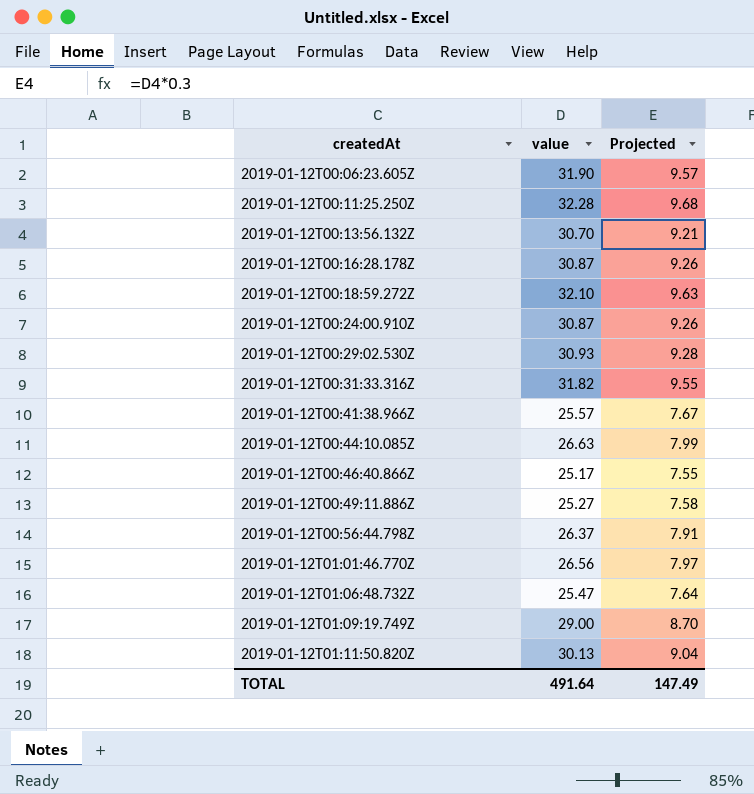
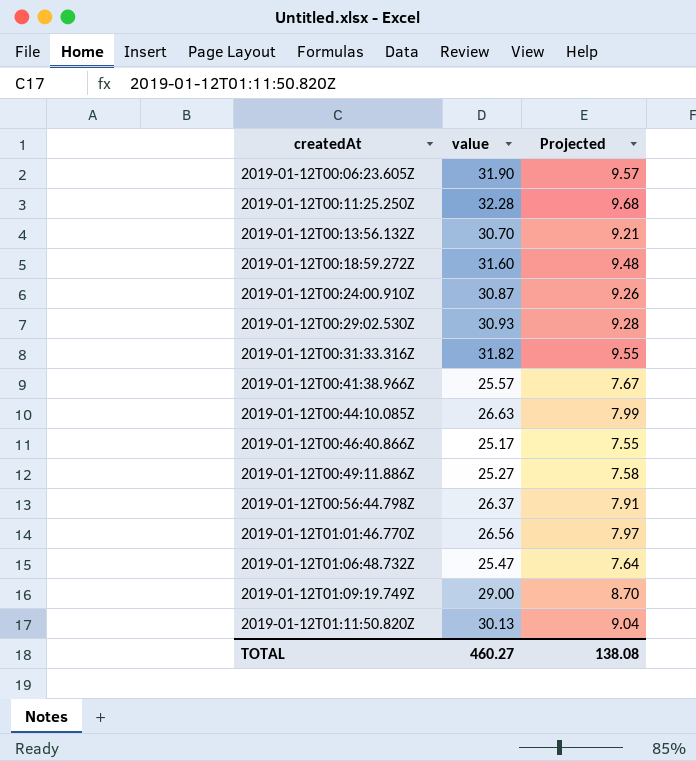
row 2019-01-12T00:16:28.178Z: 30.87 | 9.26 -> none
2019-01-12T00:18:59.272Z | value: 32.10 -> 31.60
2019-01-12T00:18:59.272Z | Projected: 9.63 -> 9.48
TOTAL | value: 491.64 -> 460.27
TOTAL | Projected: 147.49 -> 138.08

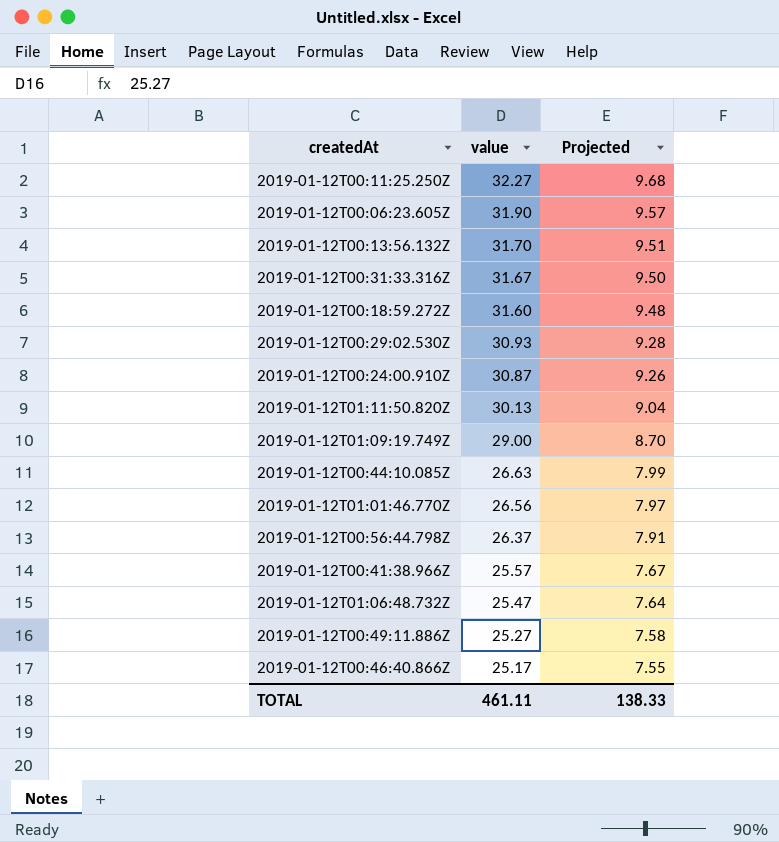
row order: createdAt ascending -> value descending
2019-01-12T00:11:25.250Z | value: 32.28 -> 32.27
2019-01-12T00:13:56.132Z | value: 30.70 -> 31.70
2019-01-12T00:13:56.132Z | Projected: 9.21 -> 9.51
2019-01-12T00:31:33.316Z | value: 31.82 -> 31.67
2019-01-12T00:31:33.316Z | Projected: 9.55 -> 9.50
TOTAL | value: 460.27 -> 461.11
TOTAL | Projected: 138.08 -> 138.33

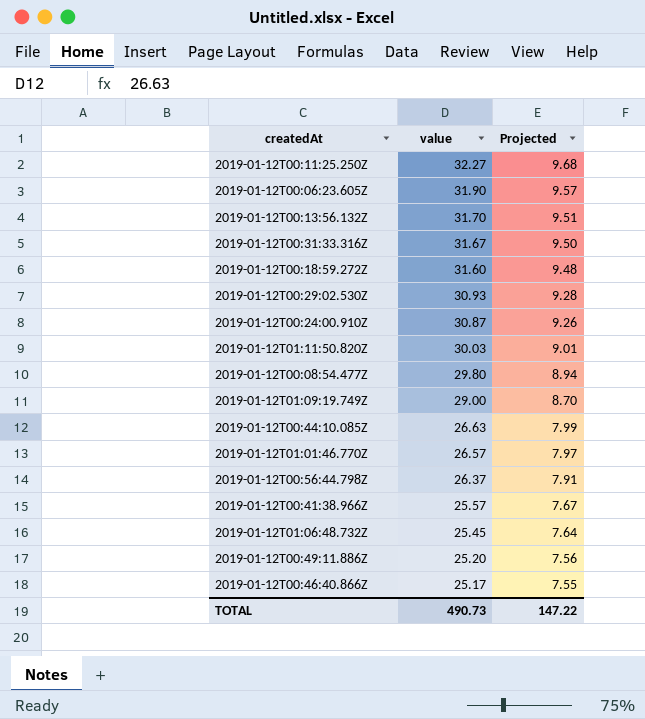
2019-01-12T01:11:50.820Z | value: 30.13 -> 30.03
2019-01-12T01:11:50.820Z | Projected: 9.04 -> 9.01
row 2019-01-12T00:08:54.477Z: none -> 29.80 | 8.94
2019-01-12T01:01:46.770Z | value: 26.56 -> 26.57
2019-01-12T01:06:48.732Z | value: 25.47 -> 25.45
2019-01-12T00:49:11.886Z | value: 25.27 -> 25.20
2019-01-12T00:49:11.886Z | Projected: 7.58 -> 7.56
TOTAL | value: 461.11 -> 490.73
TOTAL | Projected: 138.33 -> 147.22

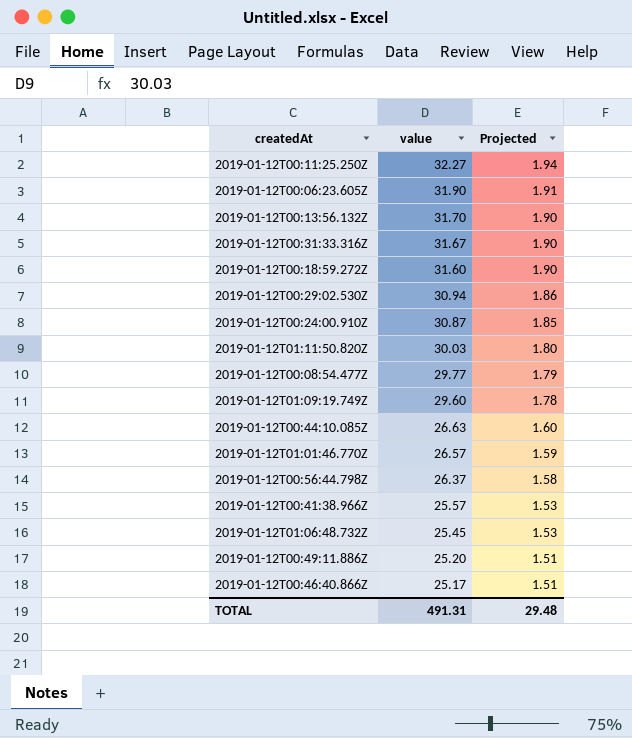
column Projected | formula: [value] * 0.3 -> [value] * 0.06
2019-01-12T00:29:02.530Z | value: 30.93 -> 30.94
2019-01-12T00:08:54.477Z | value: 29.80 -> 29.77
2019-01-12T01:09:19.749Z | value: 29.00 -> 29.60
TOTAL | value: 490.73 -> 491.31
TOTAL | Projected: 147.22 -> 29.48

